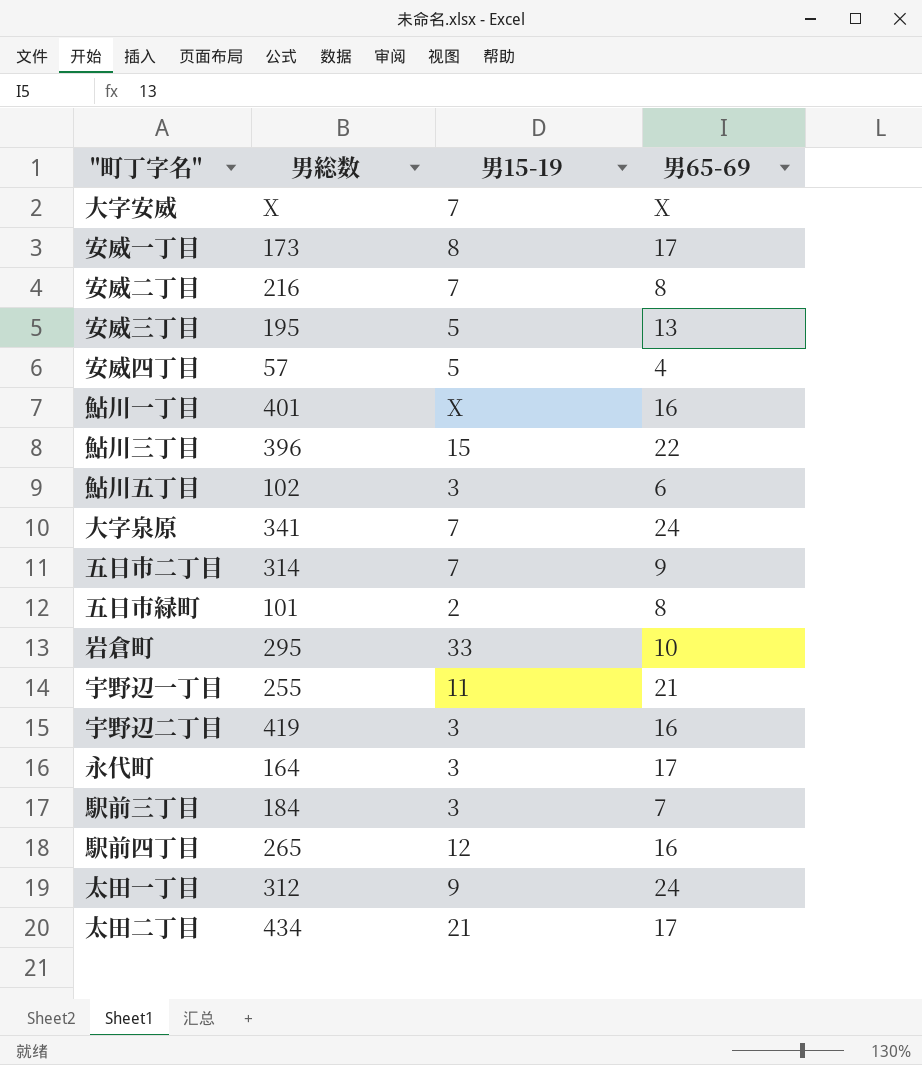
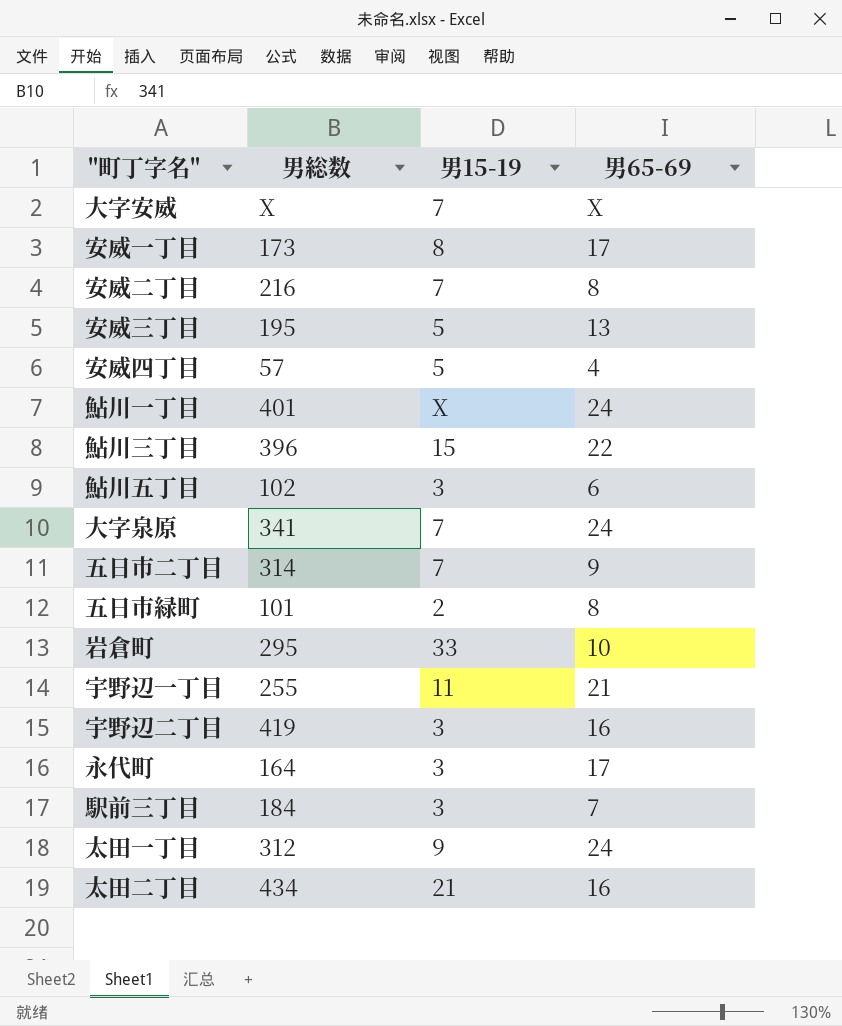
row 駅前四丁目: 265 | 12 | 16 -> none
鮎川一丁目 | 男65-69: 16 -> 24
太田二丁目 | 男65-69: 17 -> 16

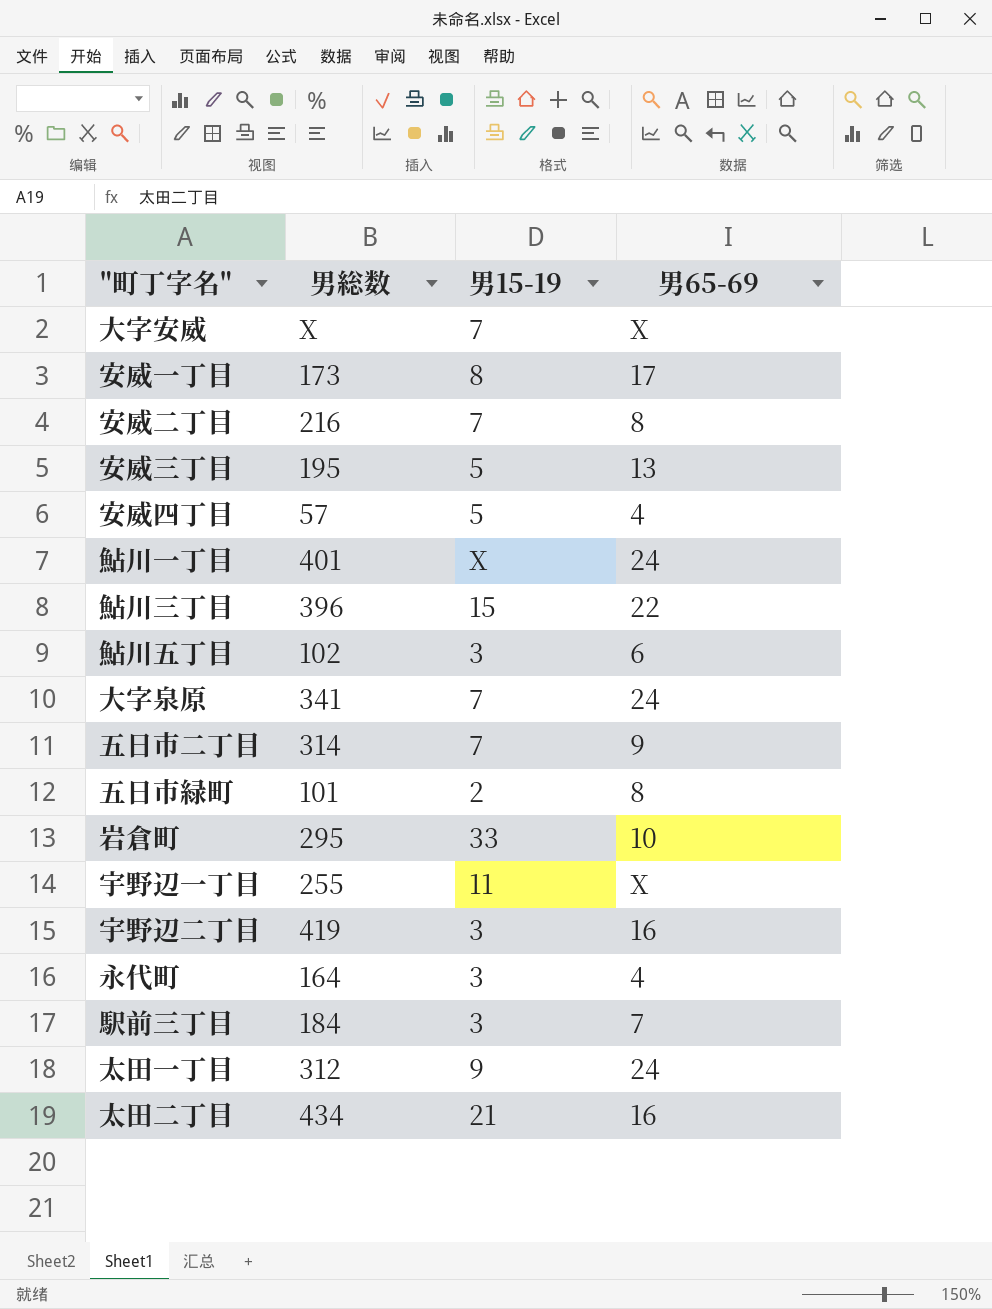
宇野辺一丁目 | 男65-69: 21 -> X
永代町 | 男65-69: 17 -> 4

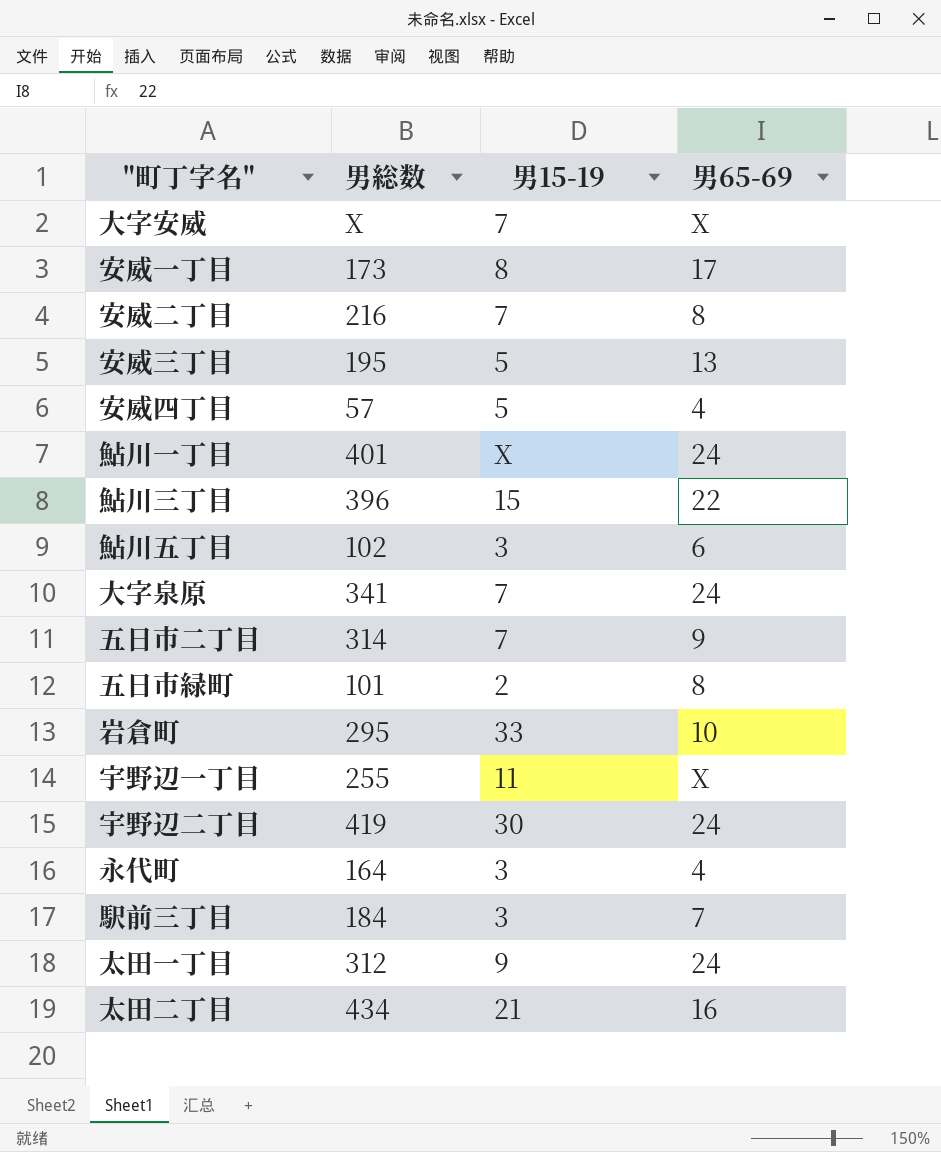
宇野辺二丁目 | 男15-19: 3 -> 30
宇野辺二丁目 | 男65-69: 16 -> 24

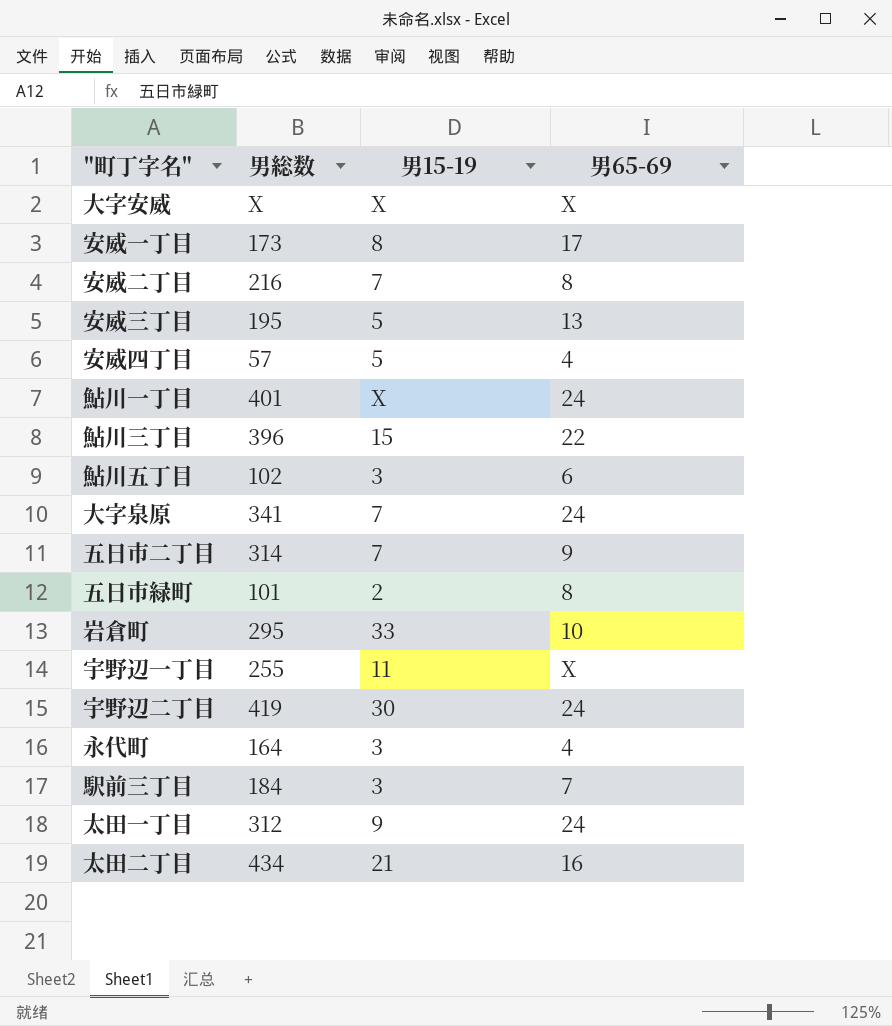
大字安威 | 男15-19: 7 -> X

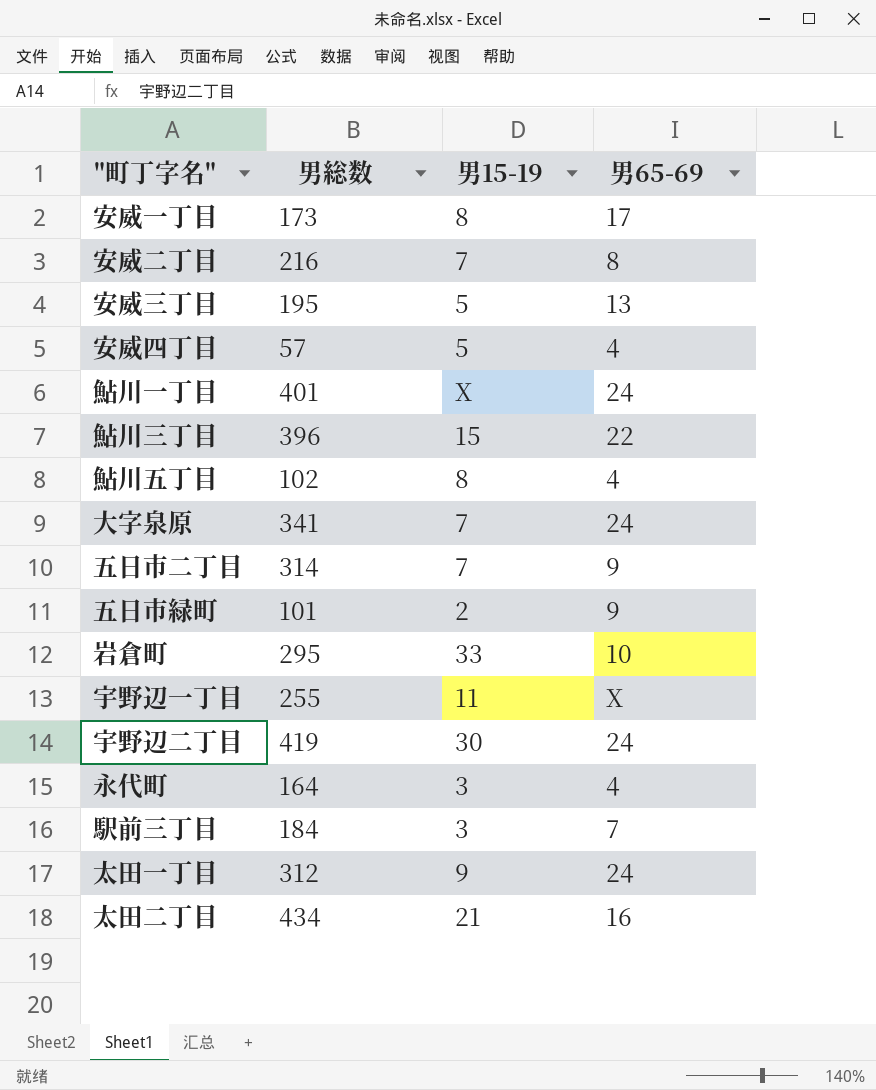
row 大字安威: X | X | X -> none
鮎川五丁目 | 男15-19: 3 -> 8
鮎川五丁目 | 男65-69: 6 -> 4
五日市緑町 | 男65-69: 8 -> 9

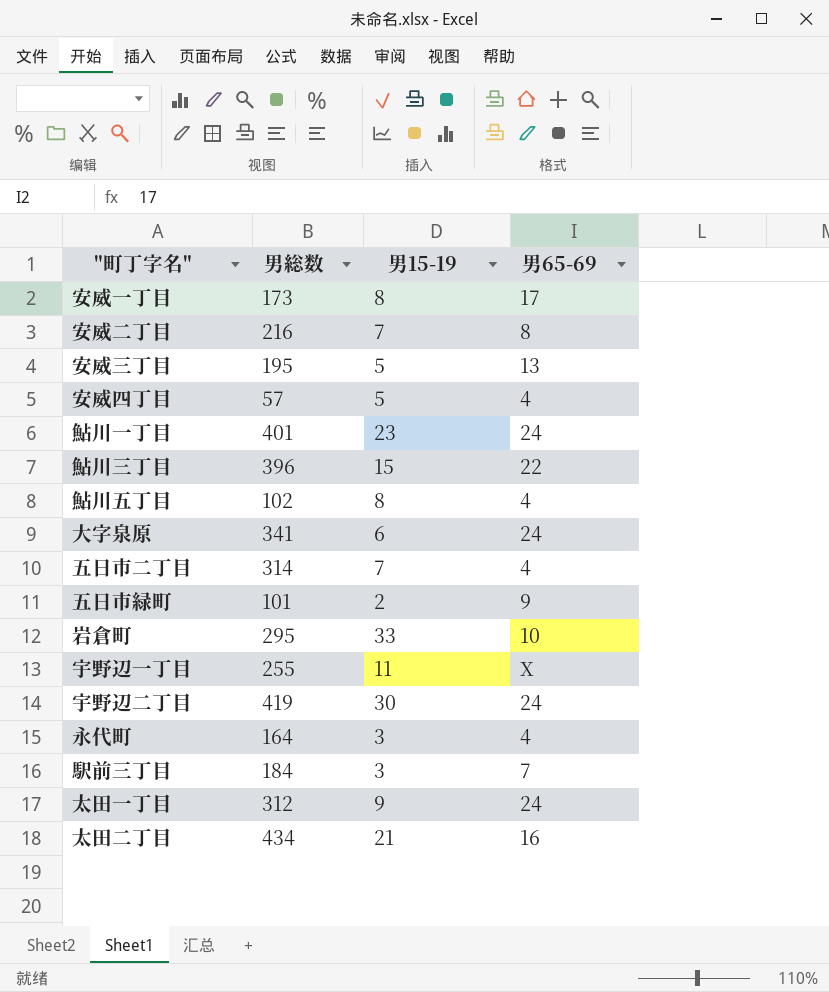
鮎川一丁目 | 男15-19: X -> 23
大字泉原 | 男15-19: 7 -> 6
五日市二丁目 | 男65-69: 9 -> 4

